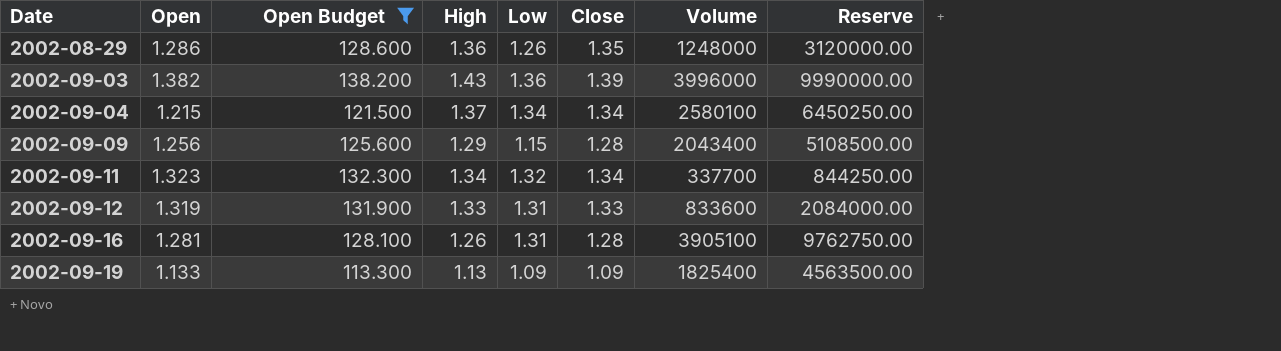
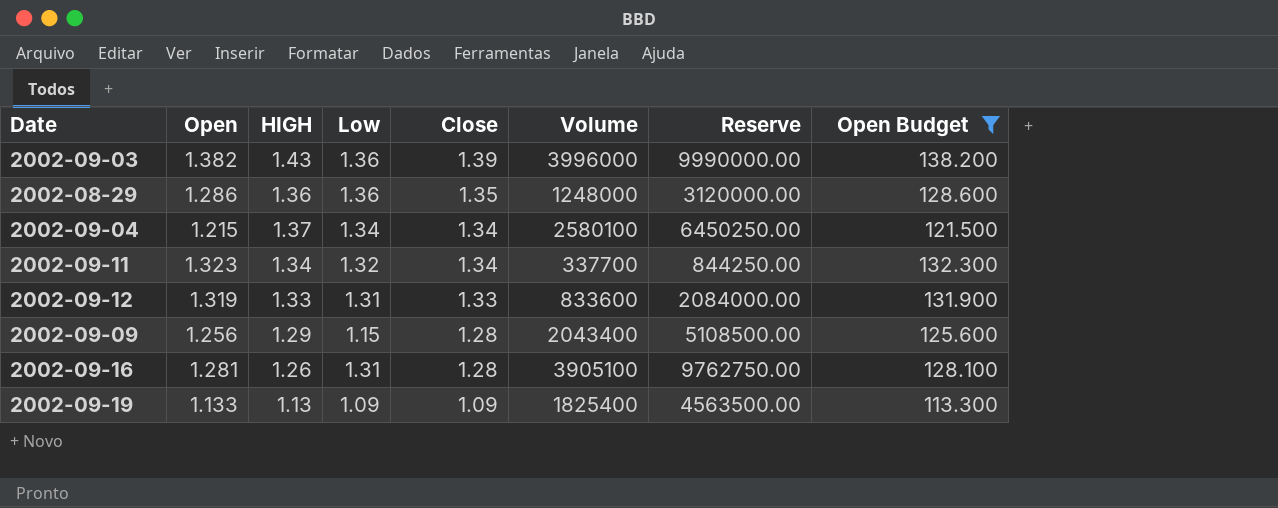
row order: Date ascending -> Close descending
column name: High -> HIGH
column Open Budget | position: 3 -> 8
2002-08-29 | Low: 1.26 -> 1.36

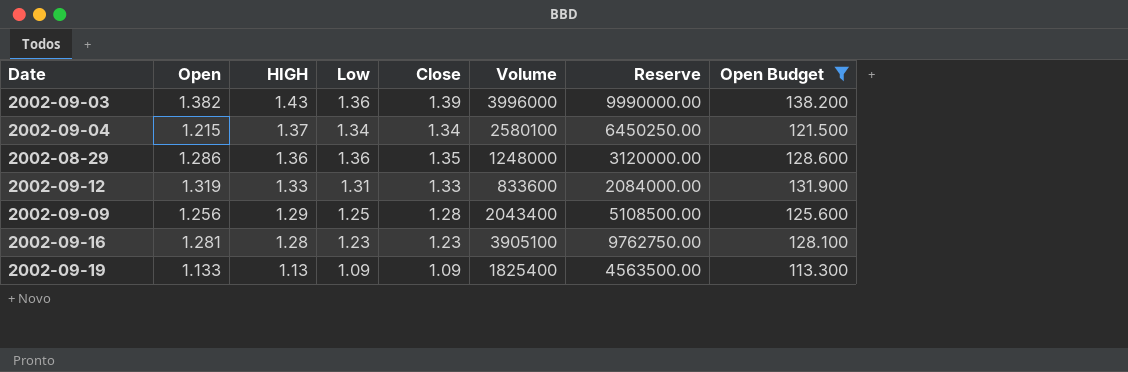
row order: Close descending -> HIGH descending
row 2002-09-11: 1.323 | 1.34 | 1.32 | 1.34 | 337700 | 844250.00 | 132.300 -> none
2002-09-09 | Low: 1.15 -> 1.25
2002-09-16 | HIGH: 1.26 -> 1.28
2002-09-16 | Low: 1.31 -> 1.23
2002-09-16 | Close: 1.28 -> 1.23

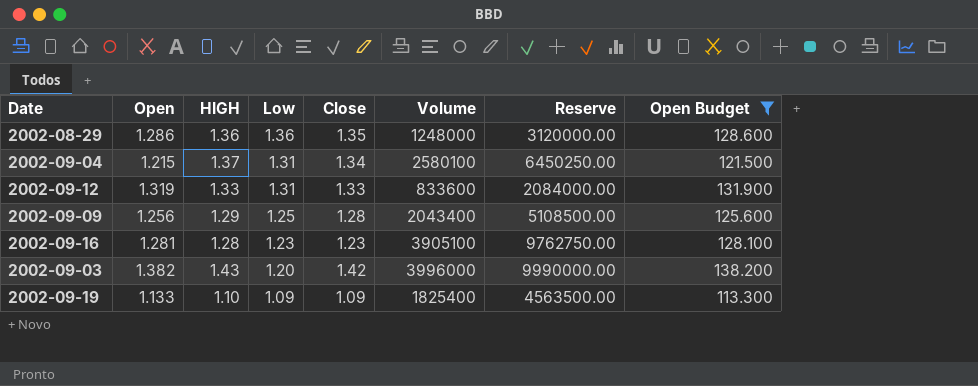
row order: HIGH descending -> Low descending
2002-09-04 | Low: 1.34 -> 1.31
2002-09-03 | Low: 1.36 -> 1.20
2002-09-03 | Close: 1.39 -> 1.42
2002-09-19 | HIGH: 1.13 -> 1.10

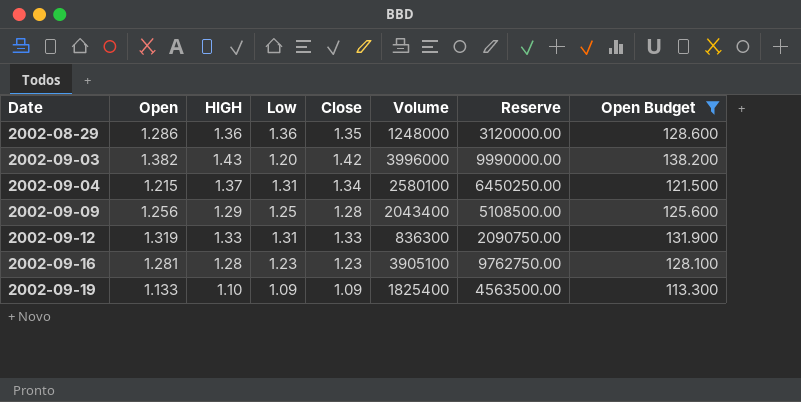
row order: Low descending -> Date ascending
2002-09-12 | Volume: 833600 -> 836300
2002-09-12 | Reserve: 2084000.00 -> 2090750.00

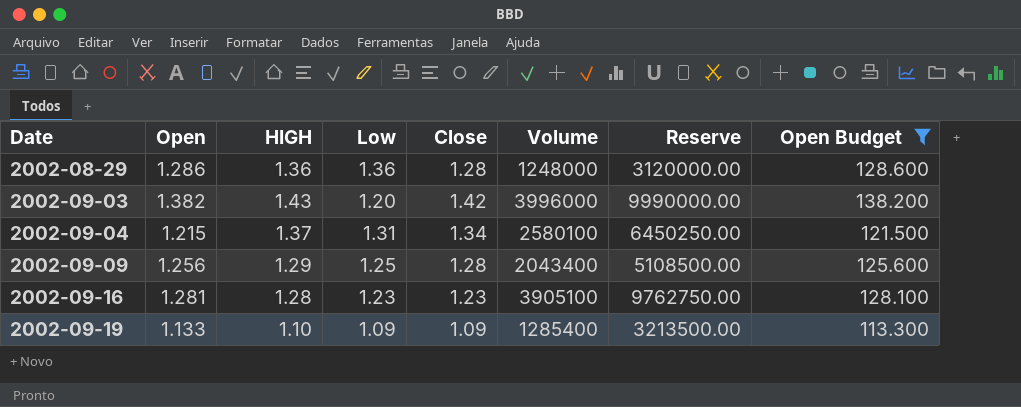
row 2002-09-12: 1.319 | 1.33 | 1.31 | 1.33 | 836300 | 2090750.00 | 131.900 -> none
2002-08-29 | Close: 1.35 -> 1.28
2002-09-19 | Volume: 1825400 -> 1285400
2002-09-19 | Reserve: 4563500.00 -> 3213500.00

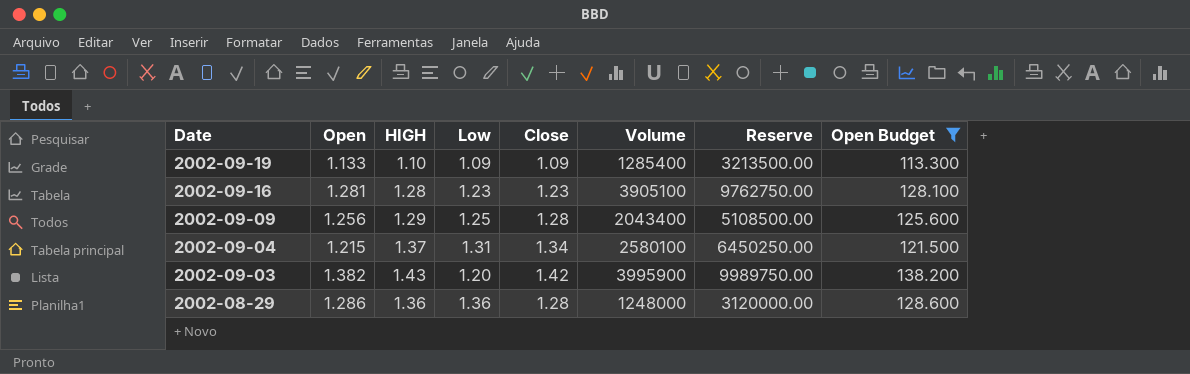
row order: Date ascending -> Date descending
2002-09-03 | Volume: 3996000 -> 3995900
2002-09-03 | Reserve: 9990000.00 -> 9989750.00

